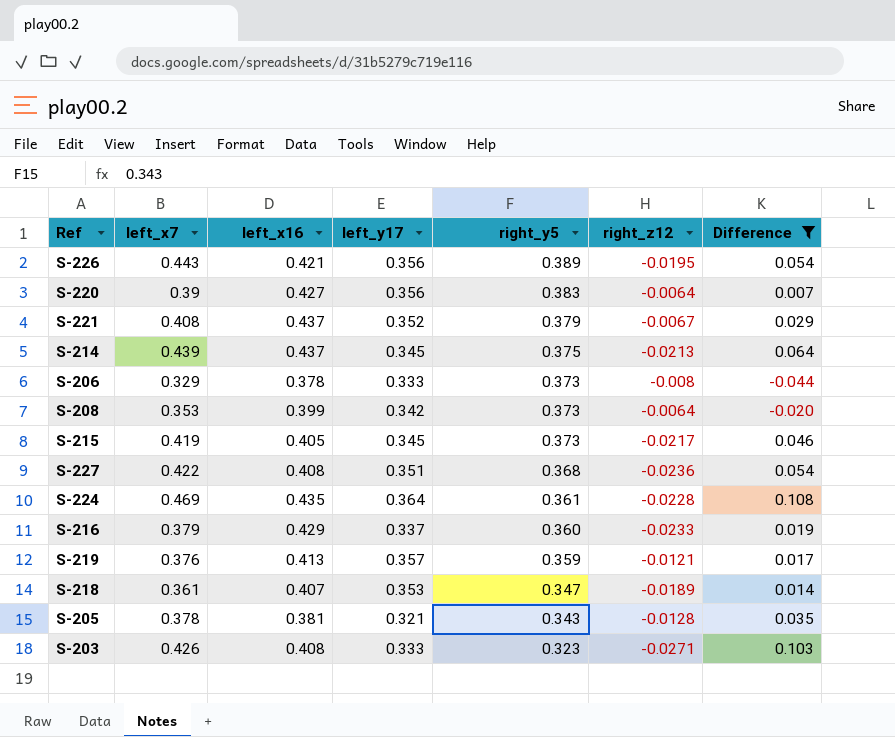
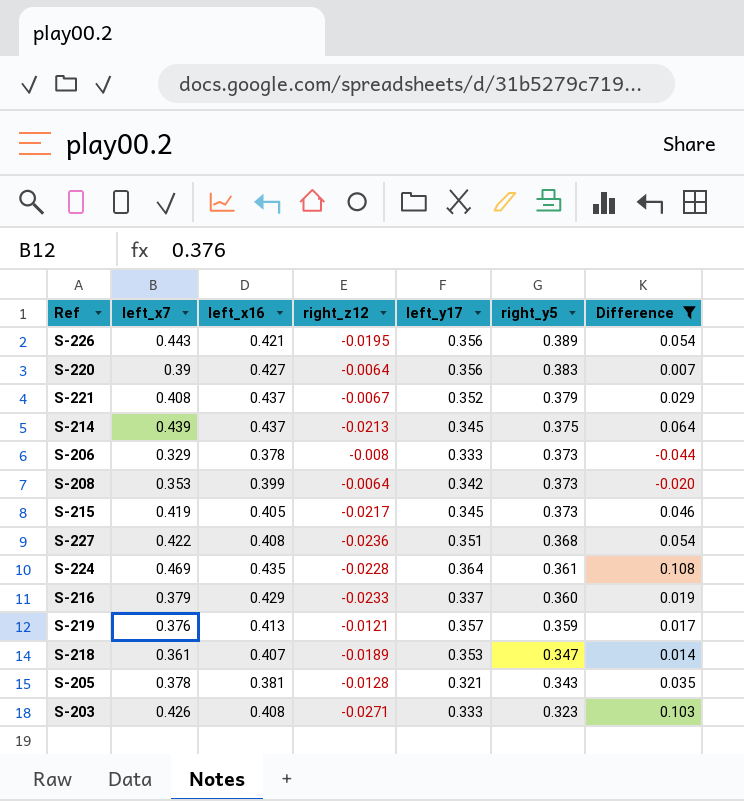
column right_z12 | position: 6 -> 4

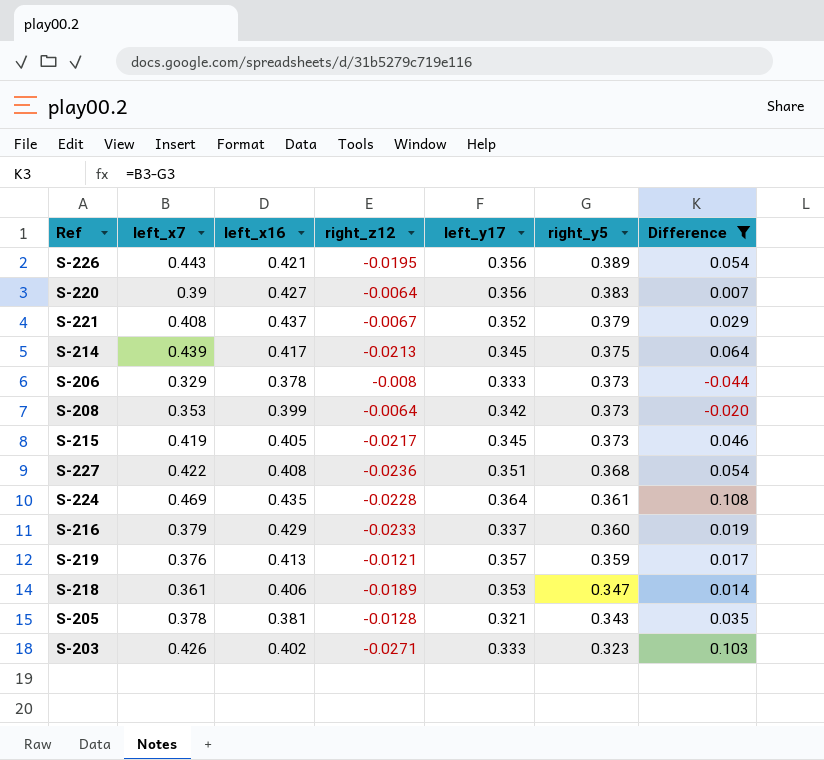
S-214 | left_x16: 0.437 -> 0.417
S-218 | left_x16: 0.407 -> 0.406
S-203 | left_x16: 0.408 -> 0.402

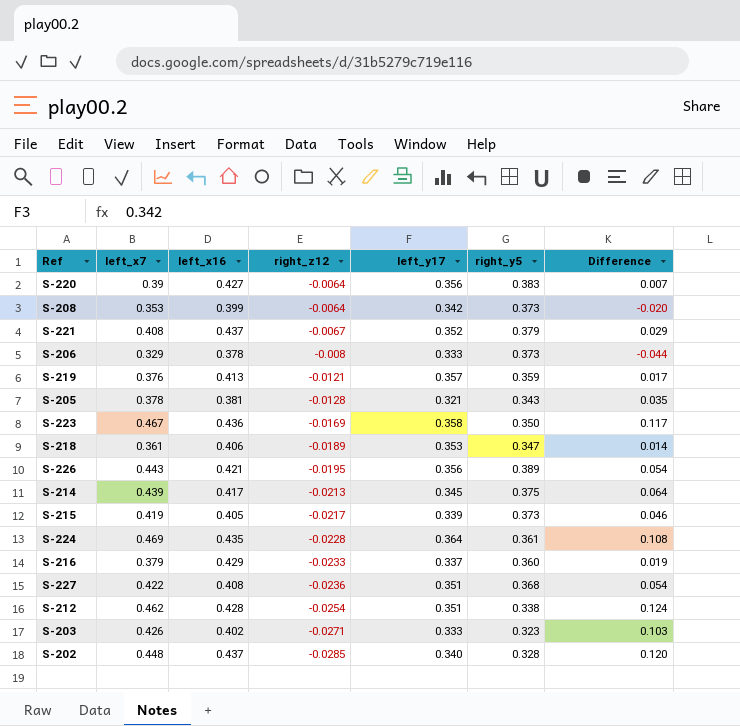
filter: Difference <= 0.108 -> none
row order: right_y5 descending -> right_z12 descending
S-215 | left_y17: 0.345 -> 0.339

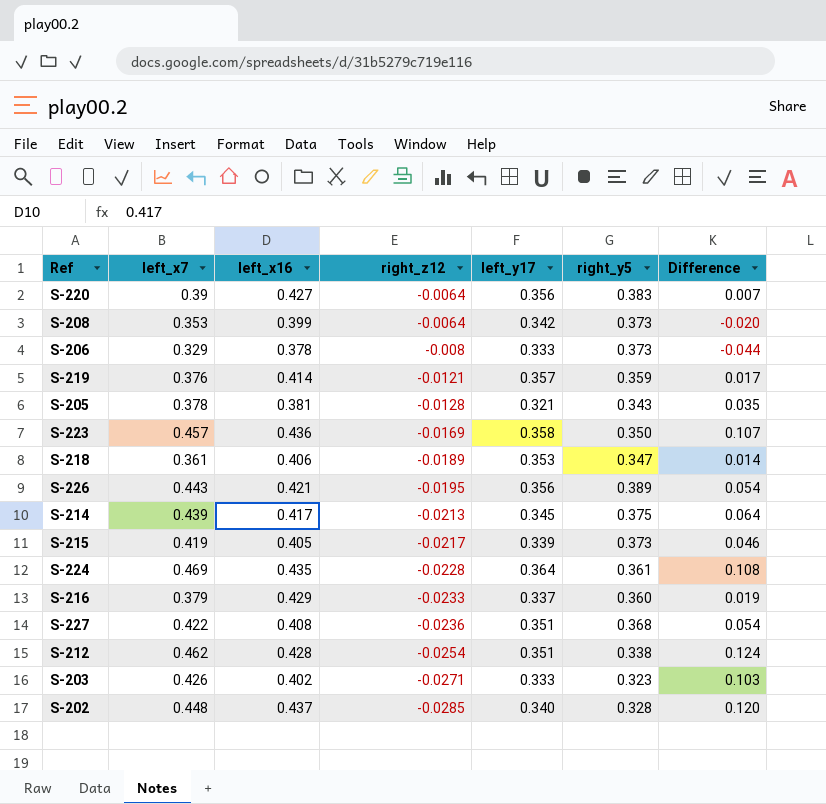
row S-221: 0.408 | 0.437 | -0.0067 | 0.352 | 0.379 | 0.029 -> none
S-219 | left_x16: 0.413 -> 0.414
S-223 | left_x7: 0.467 -> 0.457
S-223 | Difference: 0.117 -> 0.107

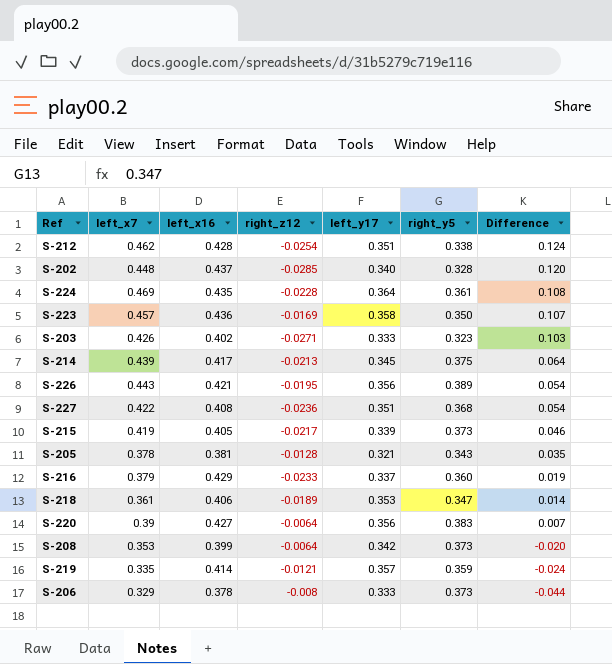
row order: right_z12 descending -> Difference descending
S-219 | left_x7: 0.376 -> 0.335
S-219 | Difference: 0.017 -> -0.024

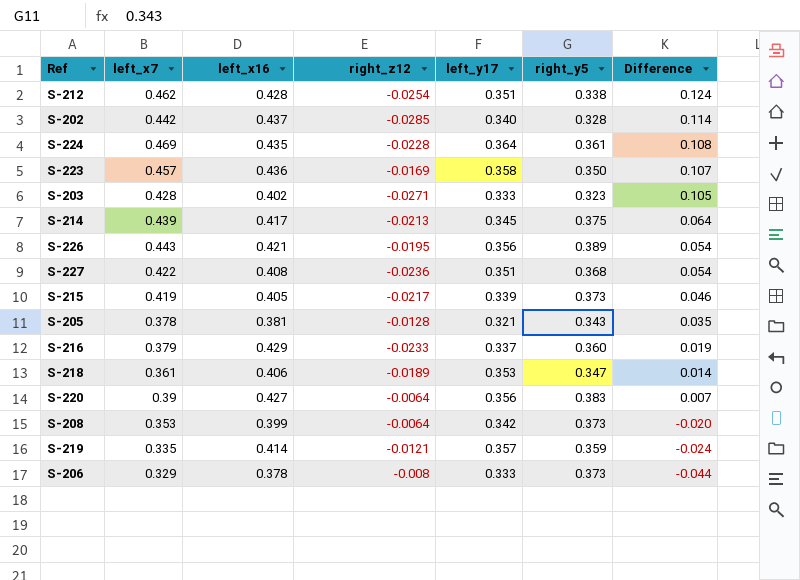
S-202 | left_x7: 0.448 -> 0.442
S-202 | Difference: 0.120 -> 0.114
S-203 | left_x7: 0.426 -> 0.428
S-203 | Difference: 0.103 -> 0.105

